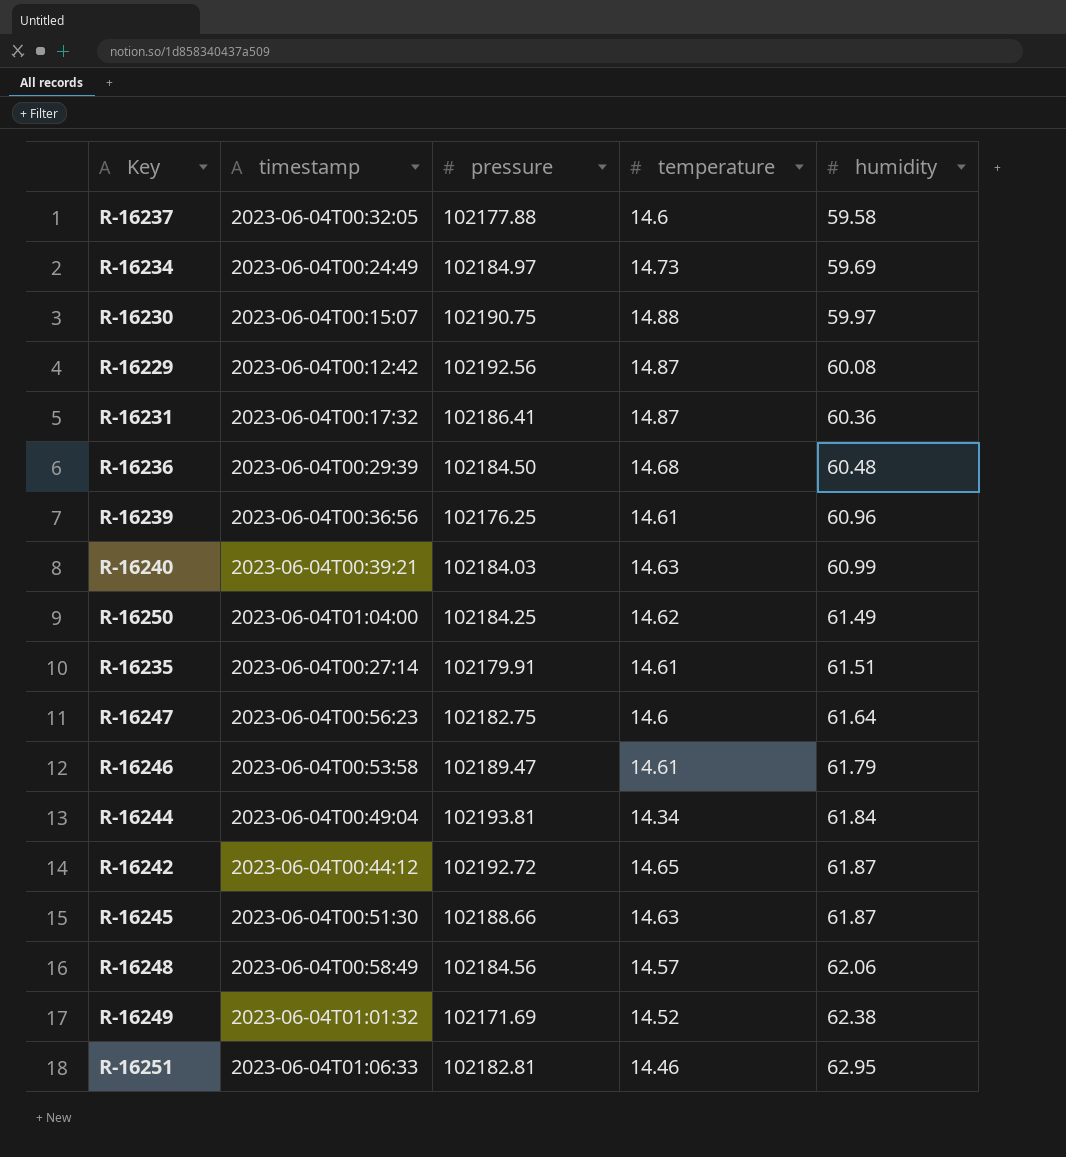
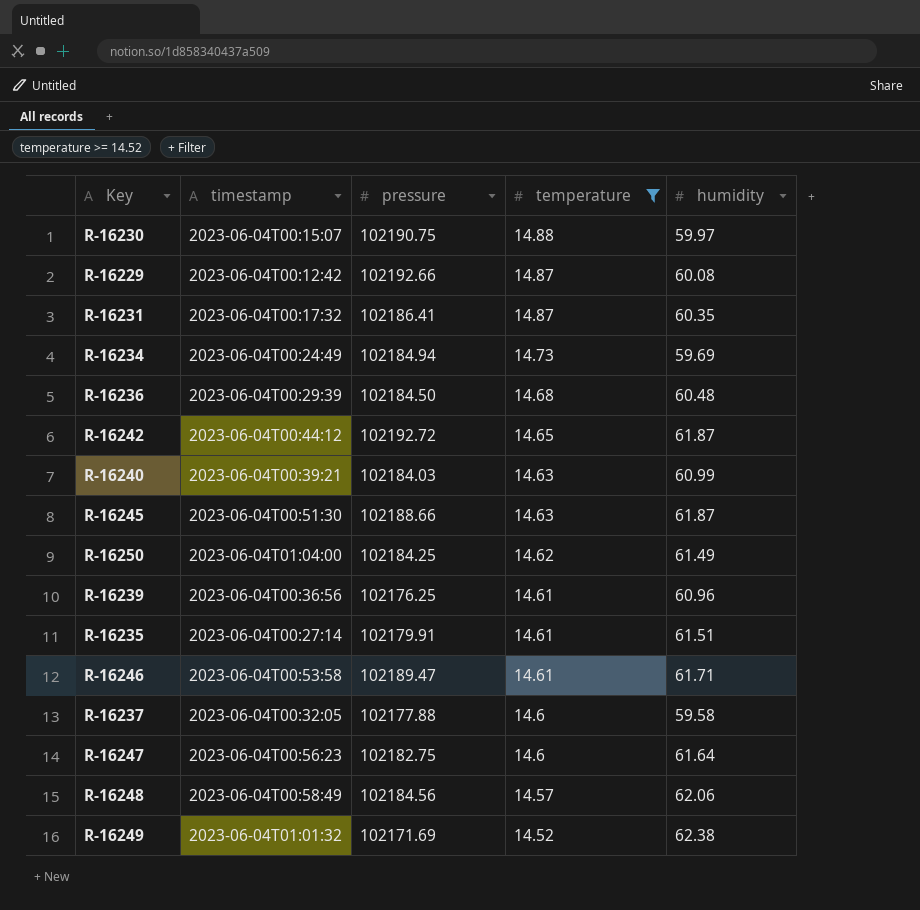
filter: none -> temperature >= 14.52
row order: humidity ascending -> temperature descending
R-16229 | pressure: 102192.56 -> 102192.66
R-16231 | humidity: 60.36 -> 60.35
R-16234 | pressure: 102184.97 -> 102184.94
R-16246 | humidity: 61.79 -> 61.71

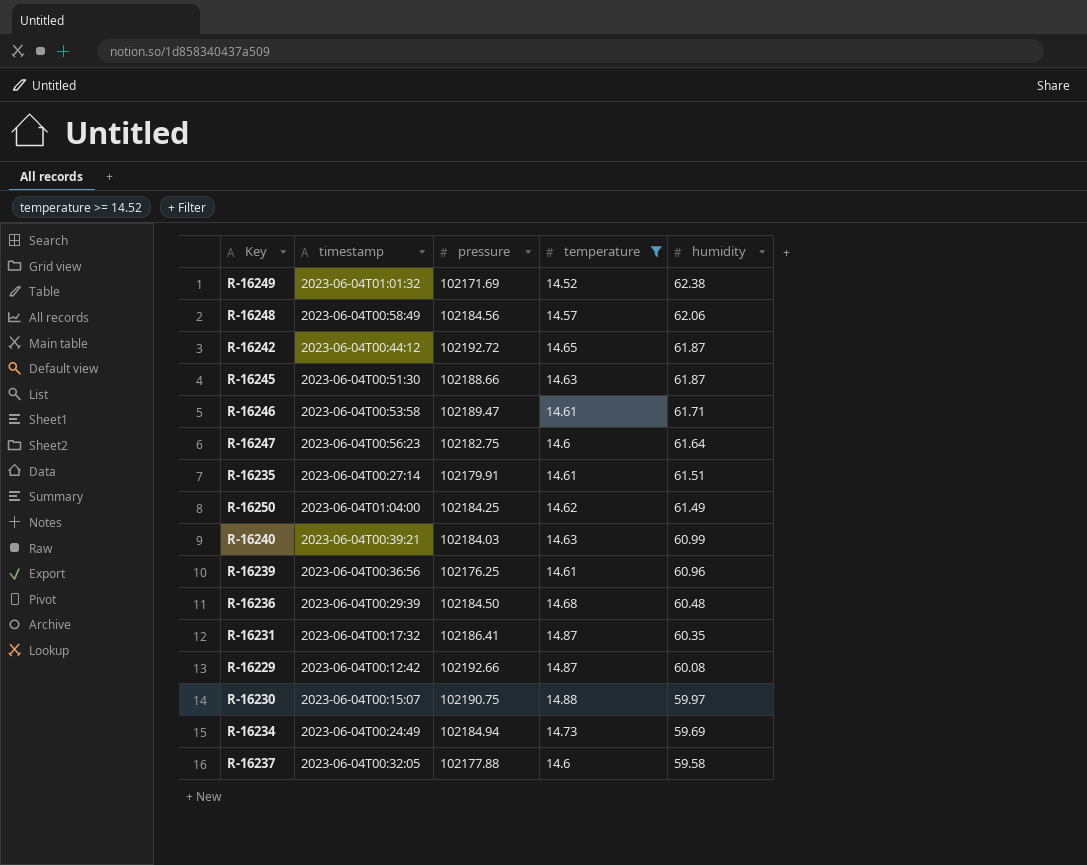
row order: temperature descending -> humidity descending

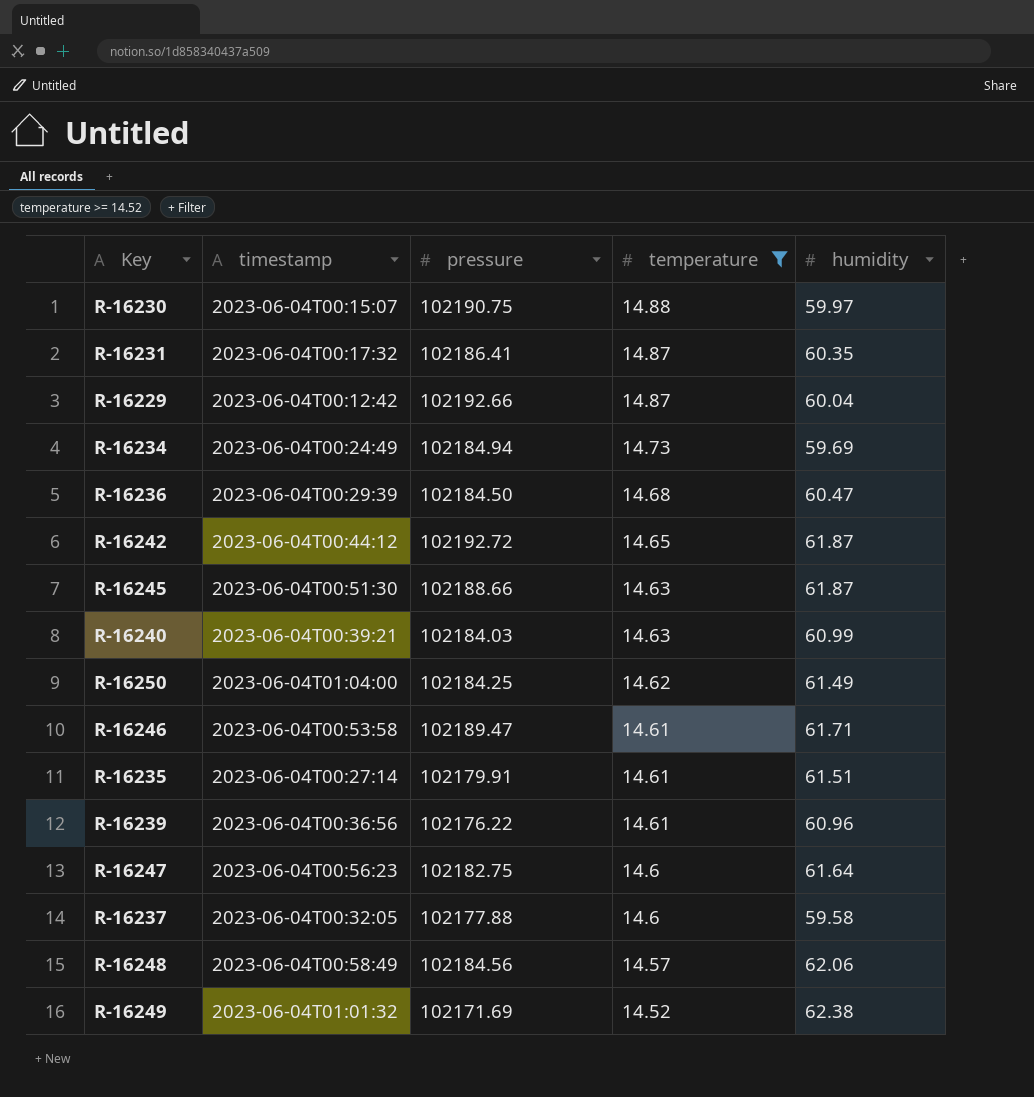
row order: humidity descending -> temperature descending
R-16229 | humidity: 60.08 -> 60.04
R-16236 | humidity: 60.48 -> 60.47
R-16239 | pressure: 102176.25 -> 102176.22

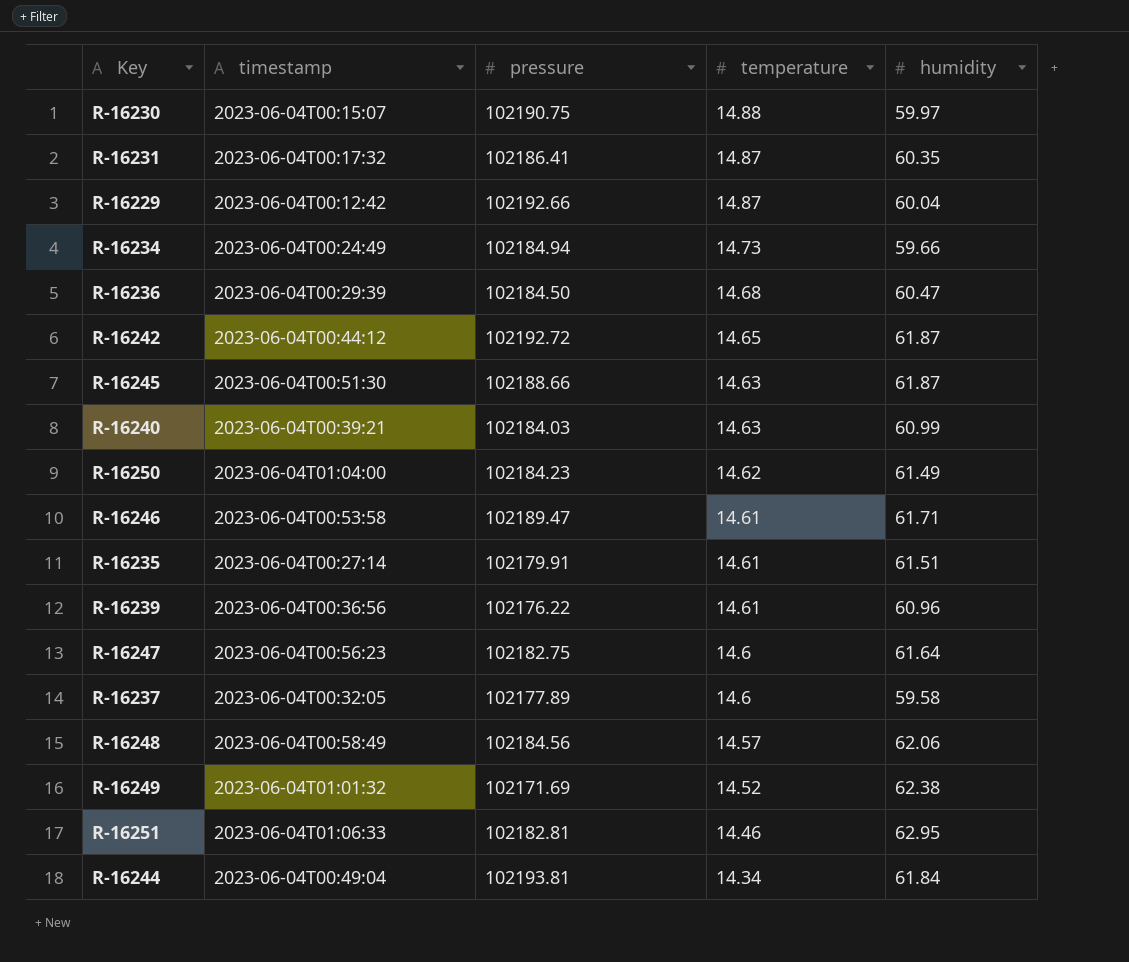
filter: temperature >= 14.52 -> none
R-16234 | humidity: 59.69 -> 59.66
R-16250 | pressure: 102184.25 -> 102184.23
R-16237 | pressure: 102177.88 -> 102177.89

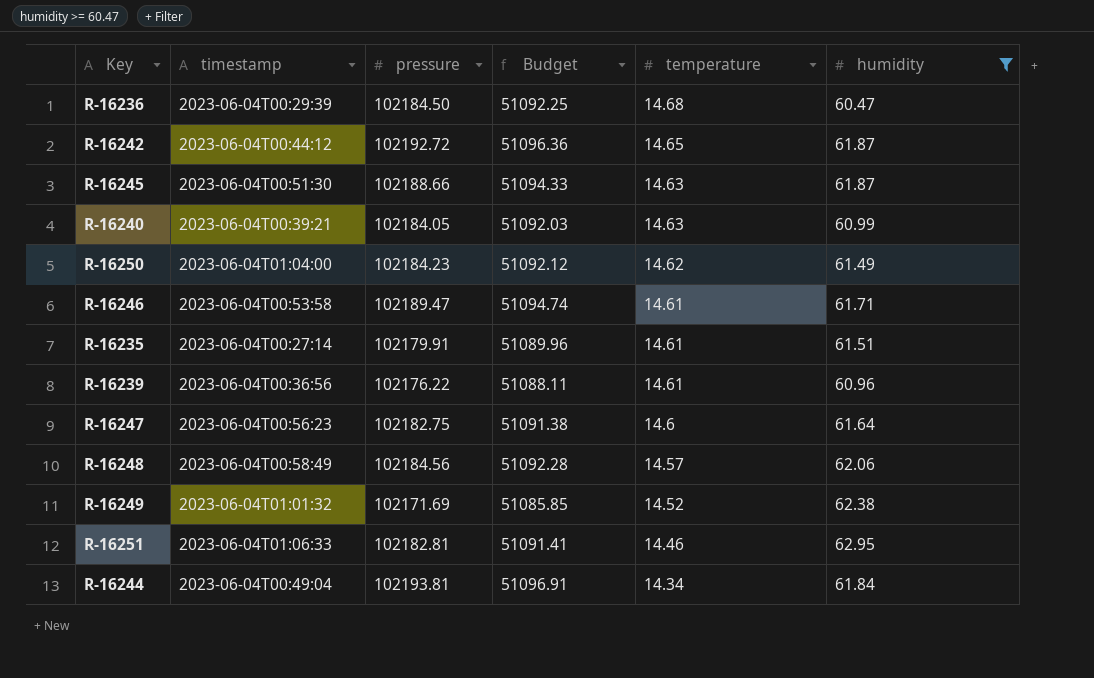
filter: none -> humidity >= 60.47
column Budget | formula: none -> [pressure] * 0.5
R-16240 | pressure: 102184.03 -> 102184.05

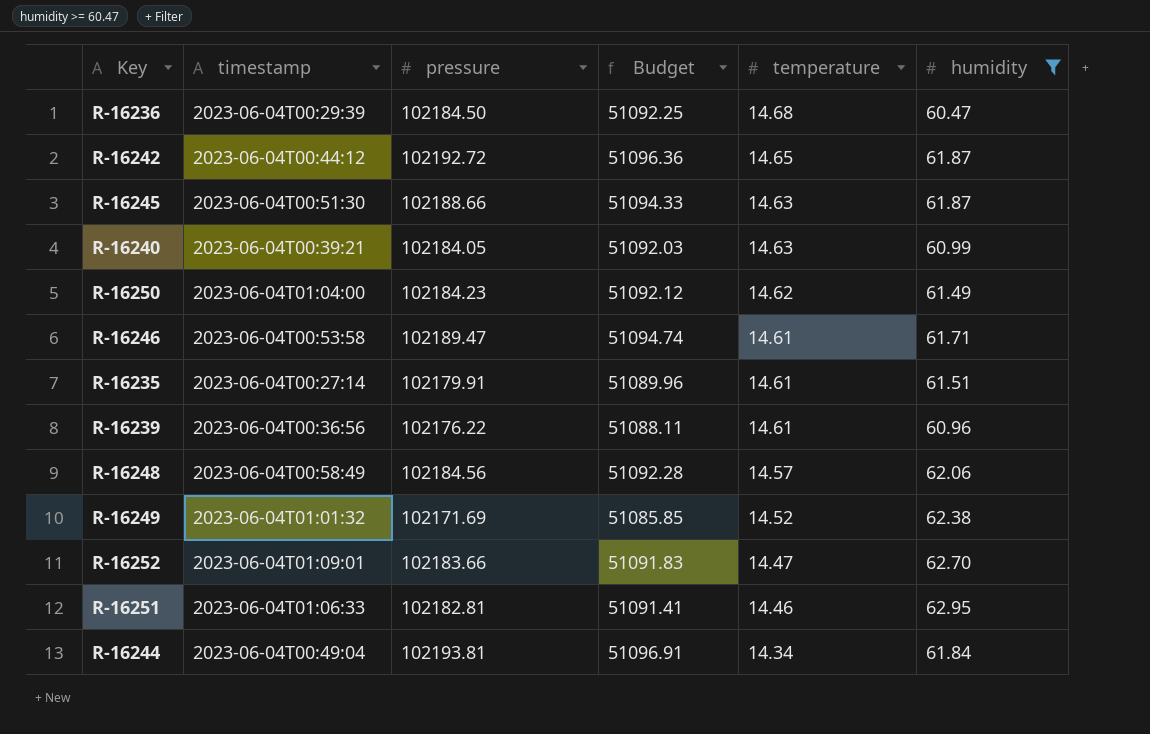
row R-16247: 2023-06-04T00:56:23 | 102182.75 | 51091.38 | 14.6 | 61.64 -> none
row R-16252: none -> 2023-06-04T01:09:01 | 102183.66 | 51091.83 | 14.47 | 62.70

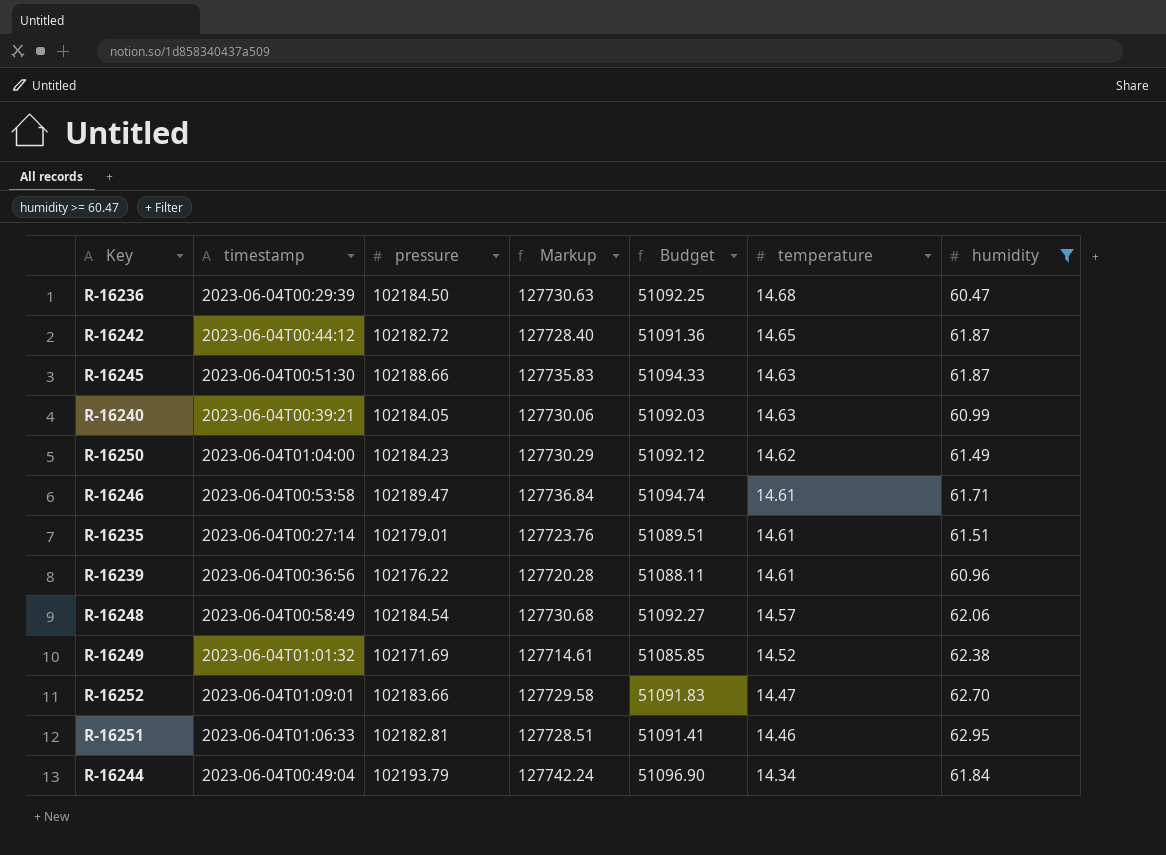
column Markup | formula: none -> [pressure] * 1.25
R-16242 | pressure: 102192.72 -> 102182.72
R-16242 | Budget: 51096.36 -> 51091.36
R-16235 | pressure: 102179.91 -> 102179.01
R-16235 | Budget: 51089.96 -> 51089.51
R-16248 | pressure: 102184.56 -> 102184.54
R-16248 | Budget: 51092.28 -> 51092.27
R-16244 | pressure: 102193.81 -> 102193.79
R-16244 | Budget: 51096.91 -> 51096.90

